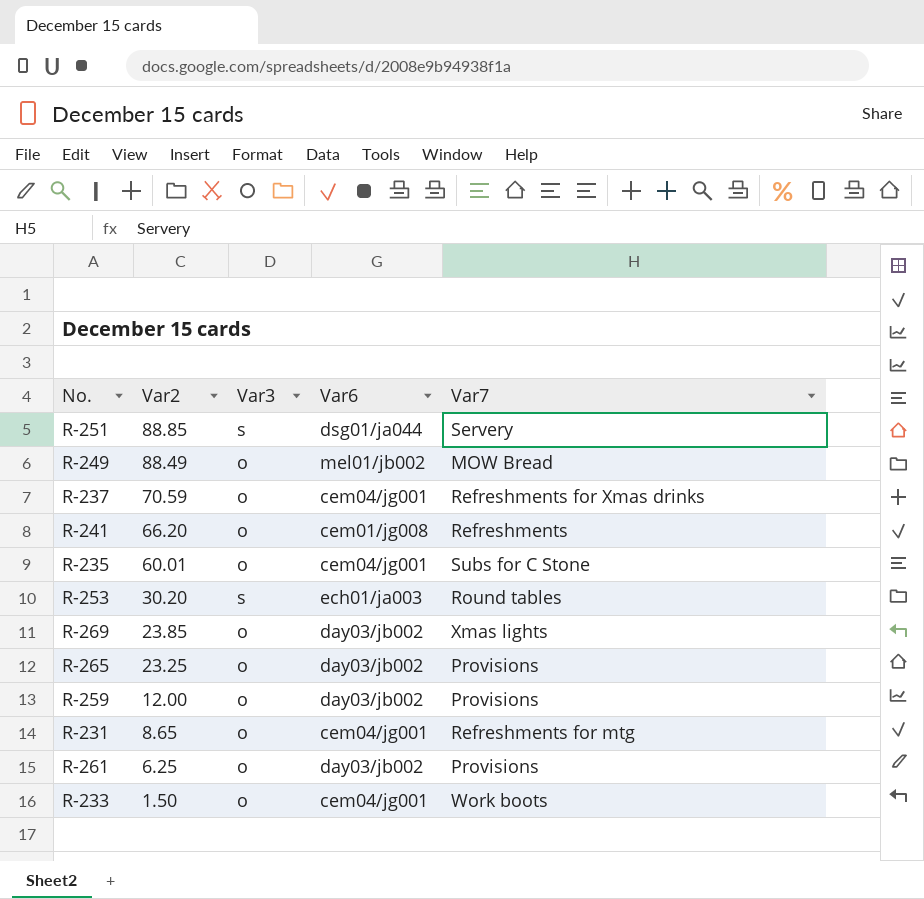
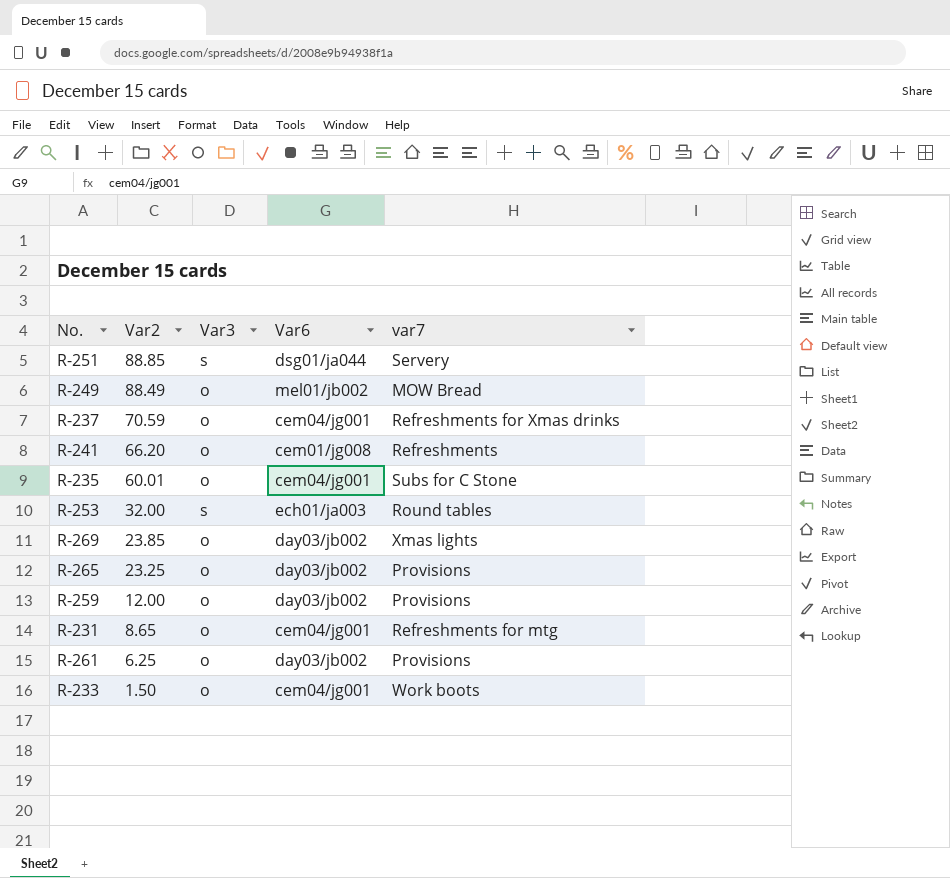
column name: Var7 -> var7
R-253 | Var2: 30.20 -> 32.00

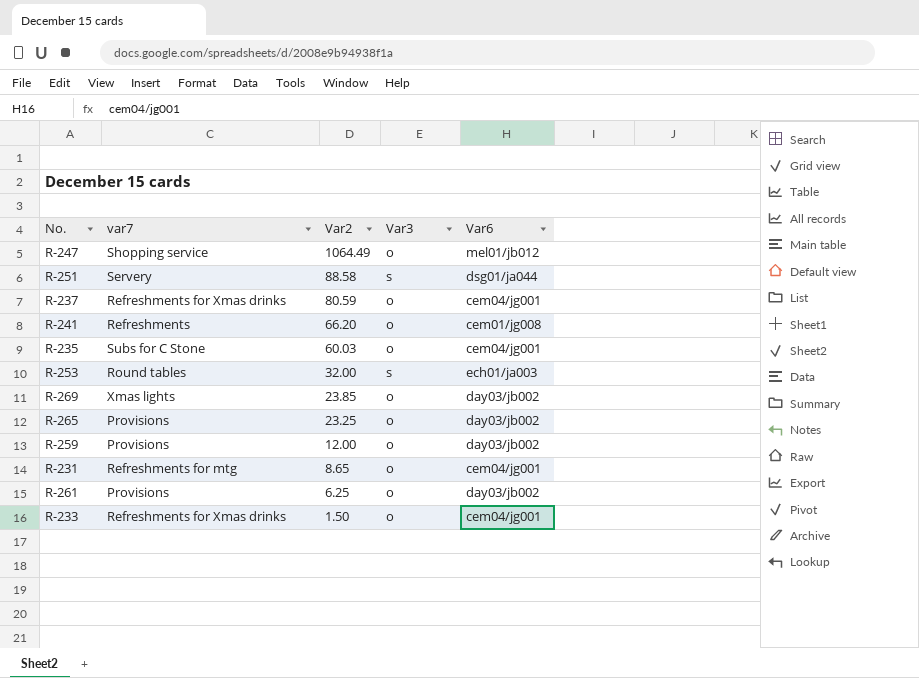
column var7 | position: 5 -> 2
row R-249: 88.49 | o | mel01/jb002 | MOW Bread -> none
row R-247: none -> Shopping service | 1064.49 | o | mel01/jb012
R-251 | Var2: 88.85 -> 88.58
R-237 | Var2: 70.59 -> 80.59
R-235 | Var2: 60.01 -> 60.03
R-233 | var7: Work boots -> Refreshments for Xmas drinks

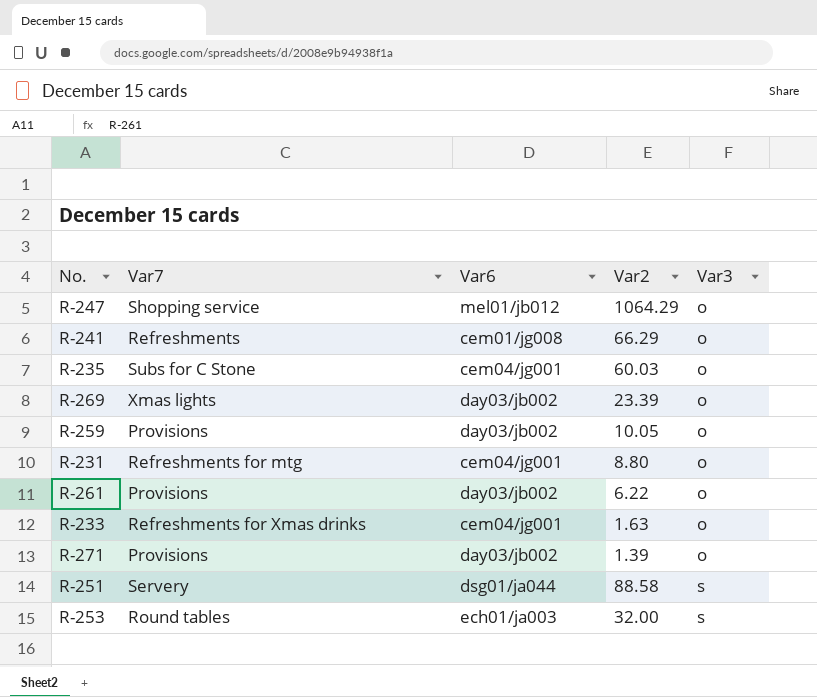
row order: Var2 descending -> Var3 ascending
column name: var7 -> Var7
column Var6 | position: 5 -> 3
row R-237: Refreshments for Xmas drinks | 80.59 | o | cem04/jg001 -> none
row R-265: Provisions | 23.25 | o | day03/jb002 -> none
R-247 | Var2: 1064.49 -> 1064.29
R-241 | Var2: 66.20 -> 66.29
R-269 | Var2: 23.85 -> 23.39
R-259 | Var2: 12.00 -> 10.05
R-231 | Var2: 8.65 -> 8.80
R-261 | Var2: 6.25 -> 6.22
R-233 | Var2: 1.50 -> 1.63
row R-271: none -> Provisions | day03/jb002 | 1.39 | o

